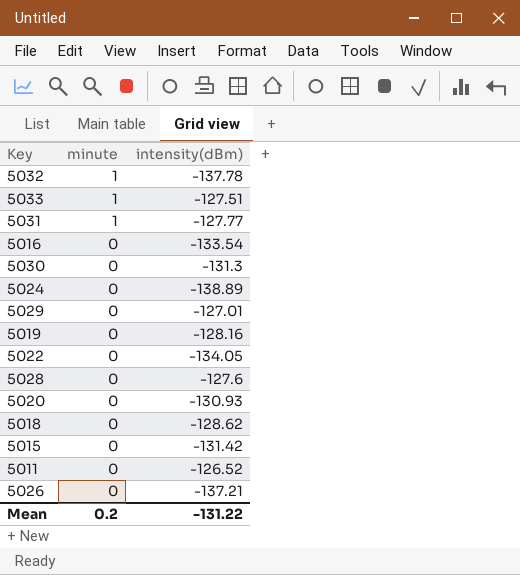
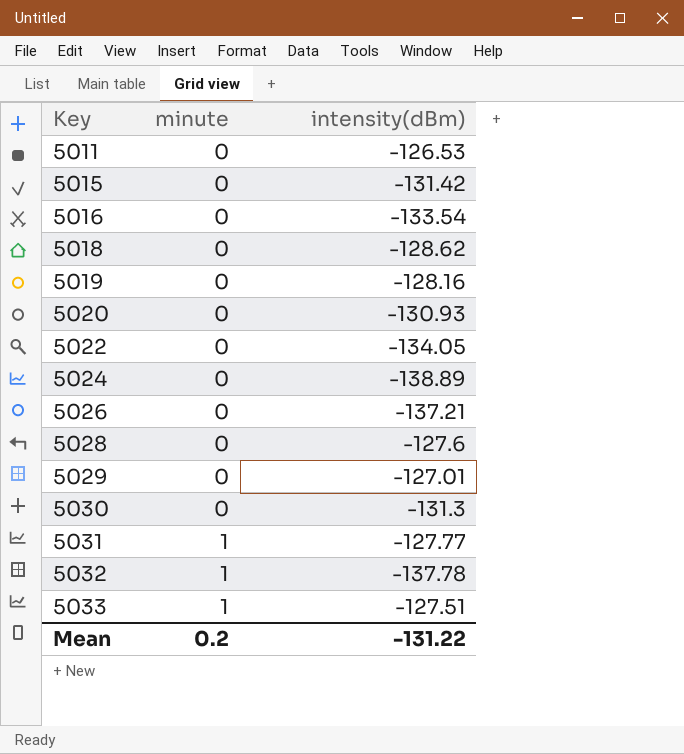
row order: minute descending -> Key ascending
5011 | intensity(dBm): -126.52 -> -126.53

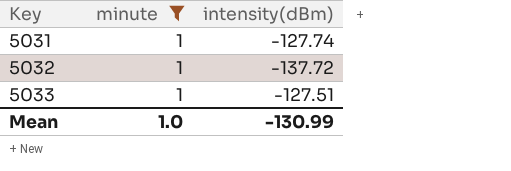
filter: none -> minute = 1
5031 | intensity(dBm): -127.77 -> -127.74
5032 | intensity(dBm): -137.78 -> -137.72
Mean | minute: 0.2 -> 1.0
Mean | intensity(dBm): -131.22 -> -130.99

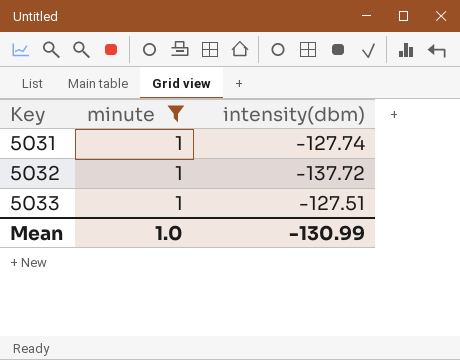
column name: intensity(dBm) -> intensity(dbm)

